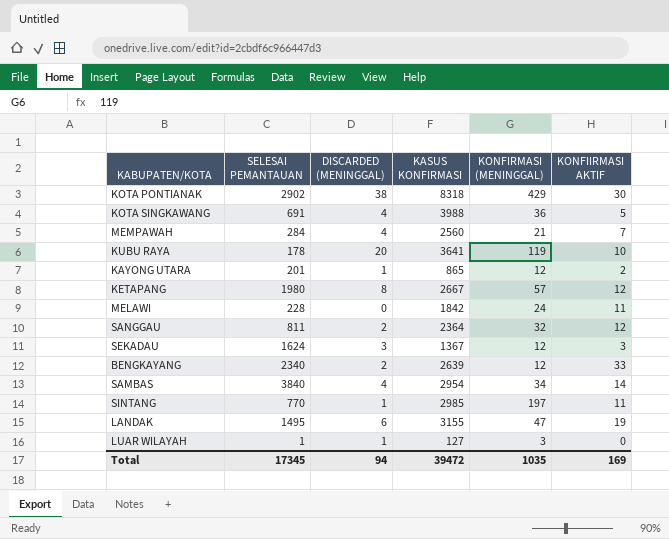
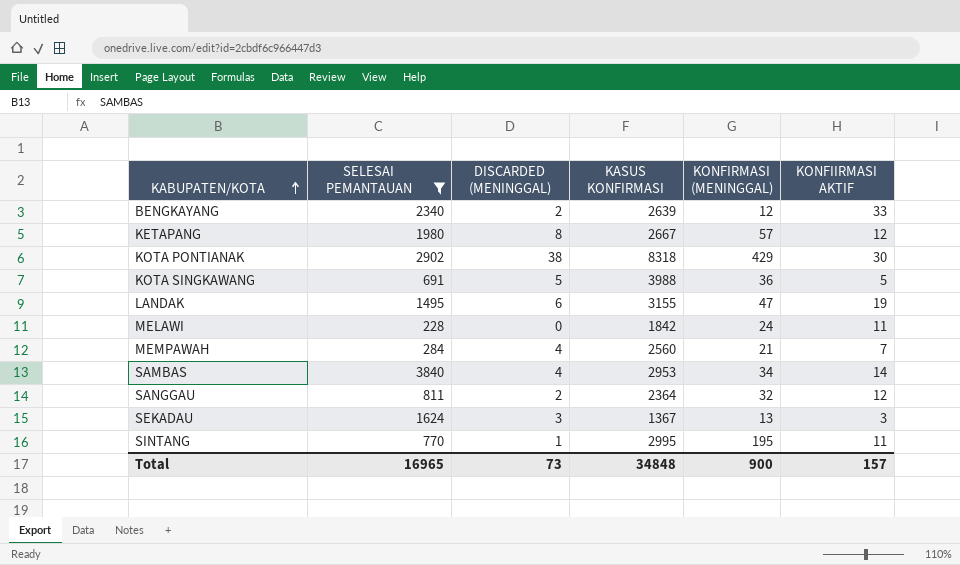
filter: none -> SELESAI PEMANTAUAN >= 228
row order: none -> KABUPATEN/KOTA ascending
KOTA SINGKAWANG | DISCARDED (MENINGGAL): 4 -> 5
SAMBAS | KASUS KONFIRMASI: 2954 -> 2953
SEKADAU | KONFIRMASI (MENINGGAL): 12 -> 13
SINTANG | KASUS KONFIRMASI: 2985 -> 2995
SINTANG | KONFIRMASI (MENINGGAL): 197 -> 195
Total | SELESAI PEMANTAUAN: 17345 -> 16965
Total | DISCARDED (MENINGGAL): 94 -> 73
Total | KASUS KONFIRMASI: 39472 -> 34848
Total | KONFIRMASI (MENINGGAL): 1035 -> 900
Total | KONFIIRMASI AKTIF: 169 -> 157

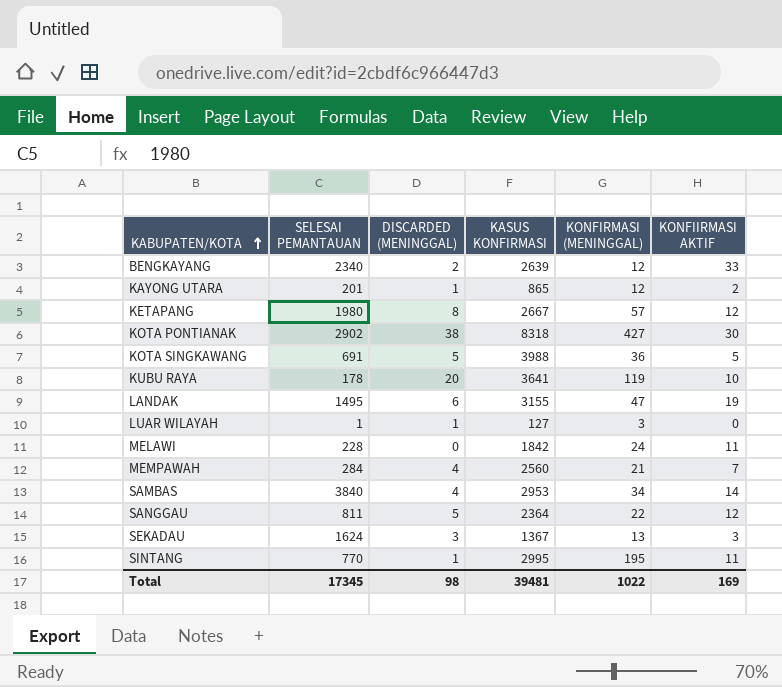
filter: SELESAI PEMANTAUAN >= 228 -> none
KOTA PONTIANAK | KONFIRMASI (MENINGGAL): 429 -> 427
SANGGAU | DISCARDED (MENINGGAL): 2 -> 5
SANGGAU | KONFIRMASI (MENINGGAL): 32 -> 22
Total | SELESAI PEMANTAUAN: 16965 -> 17345
Total | DISCARDED (MENINGGAL): 73 -> 98
Total | KASUS KONFIRMASI: 34848 -> 39481
Total | KONFIRMASI (MENINGGAL): 900 -> 1022
Total | KONFIIRMASI AKTIF: 157 -> 169

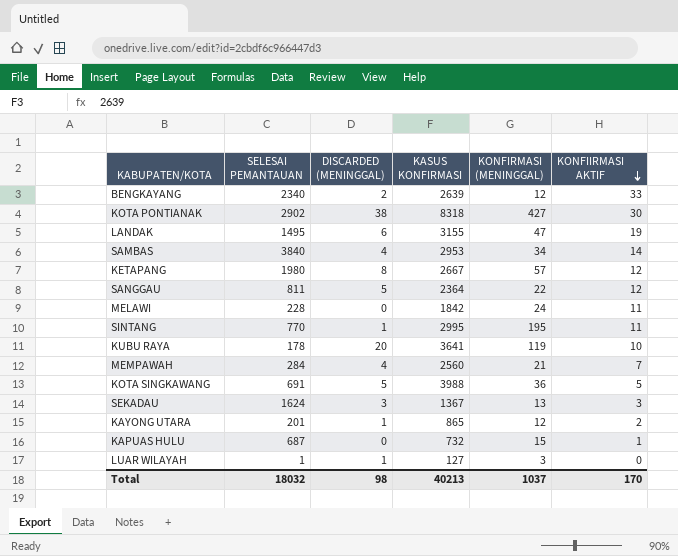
row order: KABUPATEN/KOTA ascending -> KONFIIRMASI AKTIF descending
row KAPUAS HULU: none -> 687 | 0 | 732 | 15 | 1
Total | SELESAI PEMANTAUAN: 17345 -> 18032
Total | KASUS KONFIRMASI: 39481 -> 40213
Total | KONFIRMASI (MENINGGAL): 1022 -> 1037
Total | KONFIIRMASI AKTIF: 169 -> 170

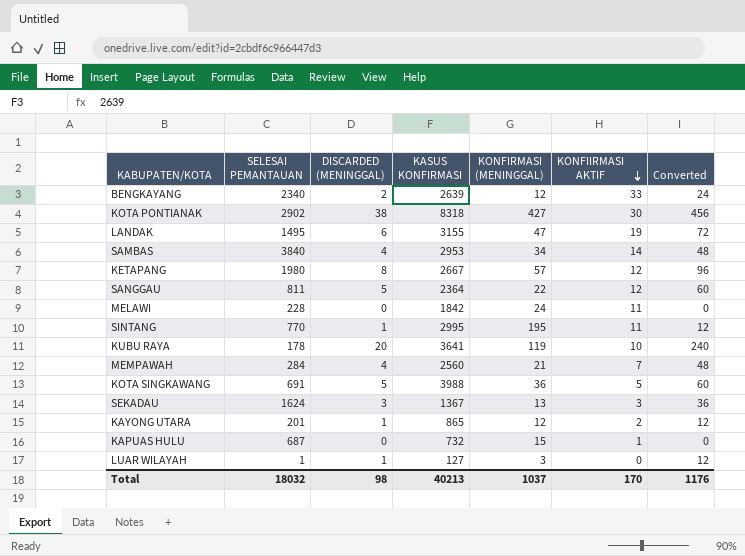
column Converted | formula: none -> [DISCARDED (MENINGGAL)] * 12

